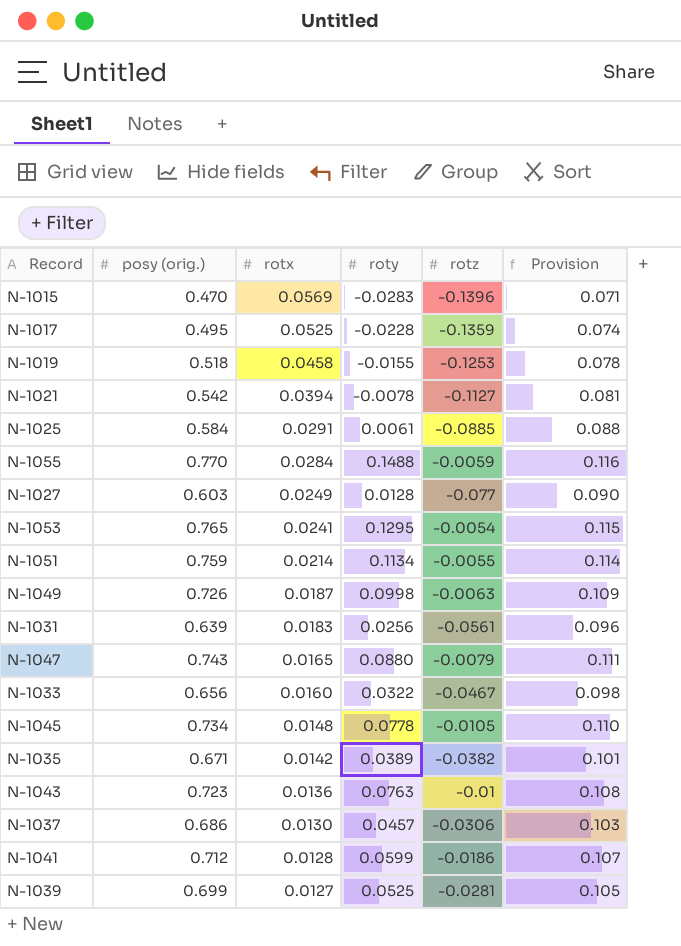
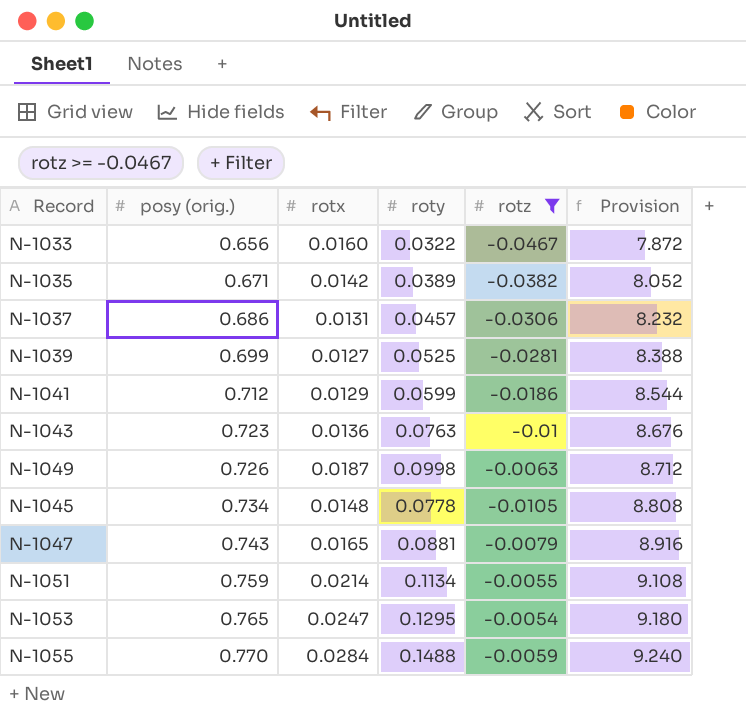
filter: none -> rotz >= -0.0467
row order: rotx descending -> posy (orig.) ascending
column Provision | formula: [posy (orig.)] * 0.15 -> [posy (orig.)] * 12
N-1037 | rotx: 0.0130 -> 0.0131
N-1041 | rotx: 0.0128 -> 0.0129
N-1047 | roty: 0.0880 -> 0.0881
N-1053 | rotx: 0.0241 -> 0.0247

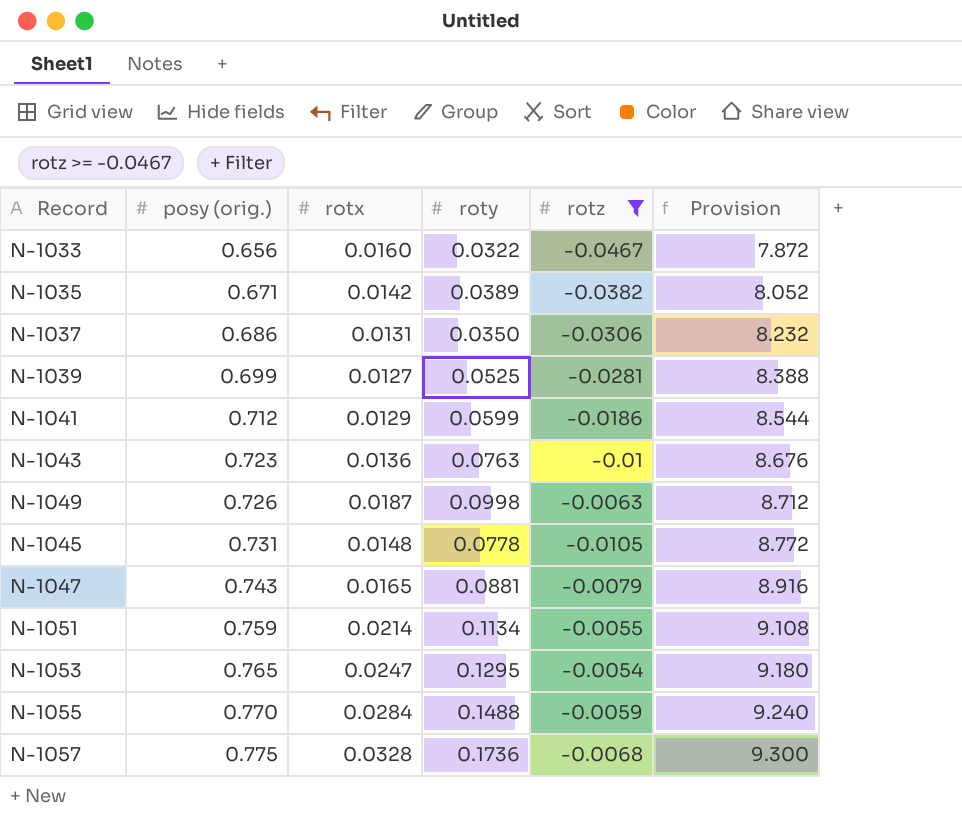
N-1037 | roty: 0.0457 -> 0.0350
N-1045 | posy (orig.): 0.734 -> 0.731
N-1045 | Provision: 8.808 -> 8.772
row N-1057: none -> 0.775 | 0.0328 | 0.1736 | -0.0068 | 9.300

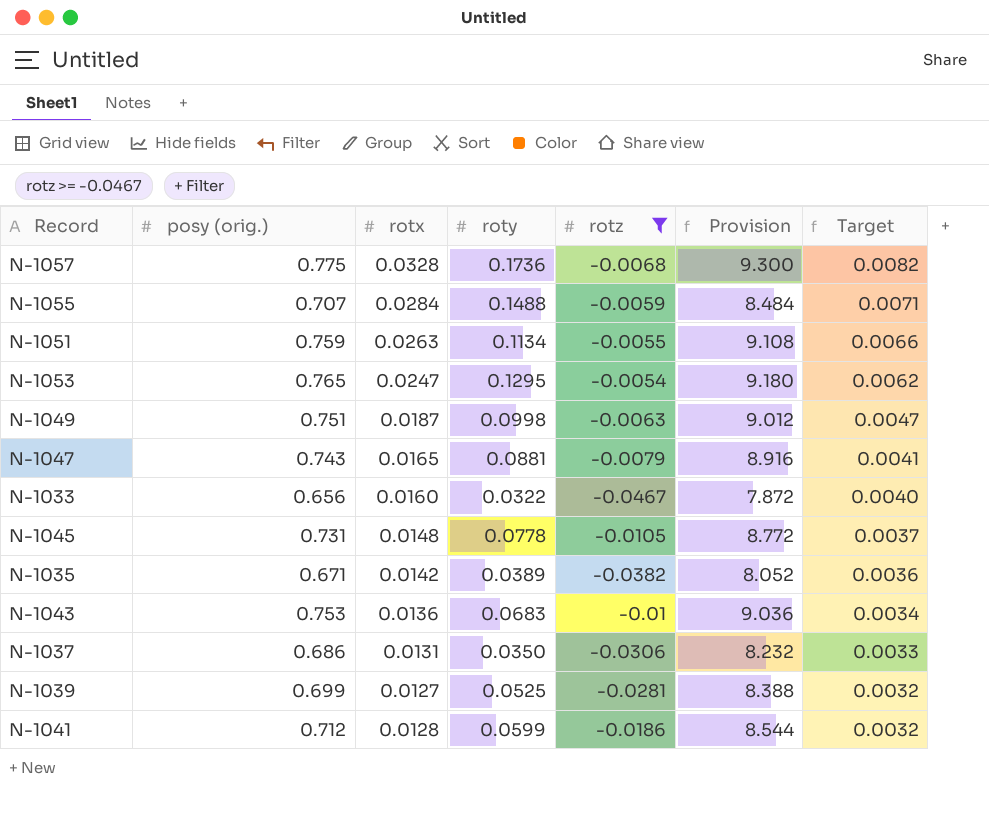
row order: posy (orig.) ascending -> Target descending
column Target | formula: none -> [rotx] * 0.25
N-1055 | posy (orig.): 0.770 -> 0.707
N-1055 | Provision: 9.240 -> 8.484
N-1051 | rotx: 0.0214 -> 0.0263
N-1049 | posy (orig.): 0.726 -> 0.751
N-1049 | Provision: 8.712 -> 9.012
N-1043 | posy (orig.): 0.723 -> 0.753
N-1043 | roty: 0.0763 -> 0.0683
N-1043 | Provision: 8.676 -> 9.036
N-1041 | rotx: 0.0129 -> 0.0128

